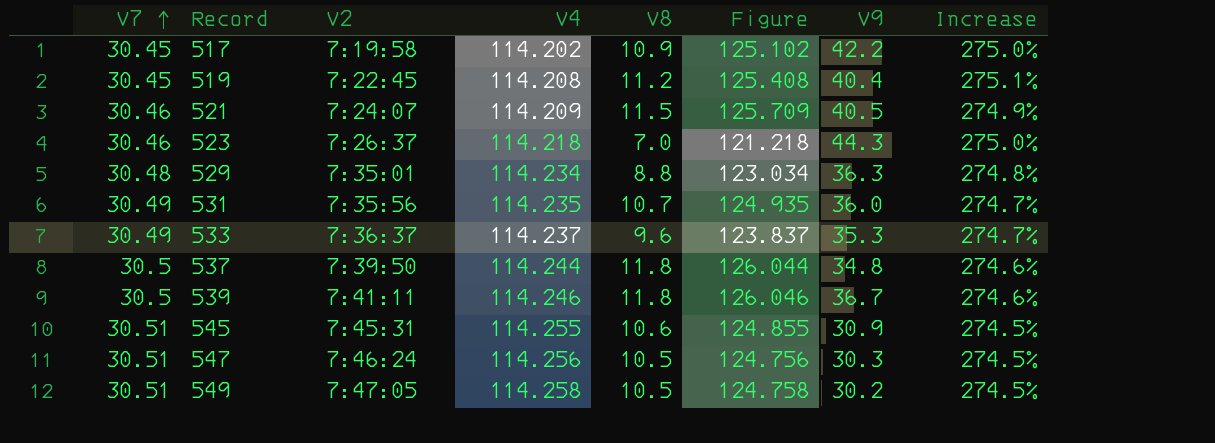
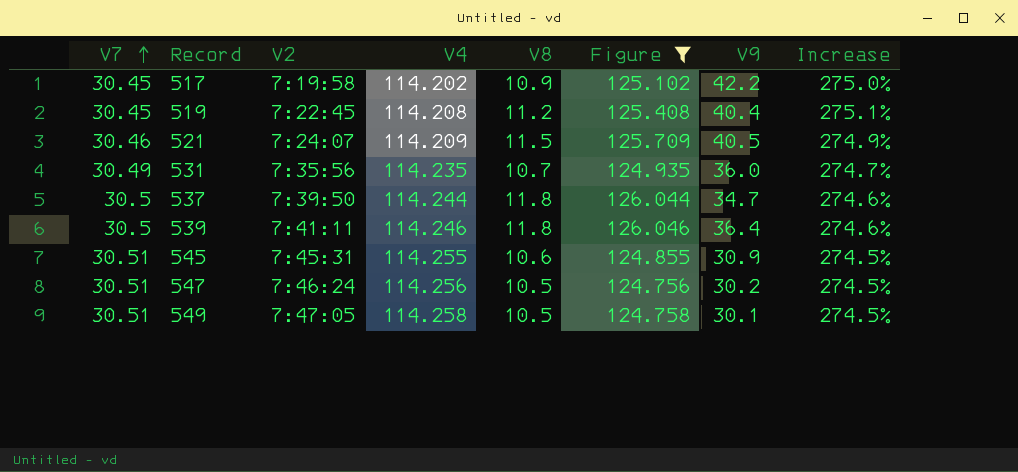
filter: none -> Figure >= 124.756
537 | V9: 34.8 -> 34.7
539 | V9: 36.7 -> 36.4
547 | V9: 30.3 -> 30.2
549 | V9: 30.2 -> 30.1

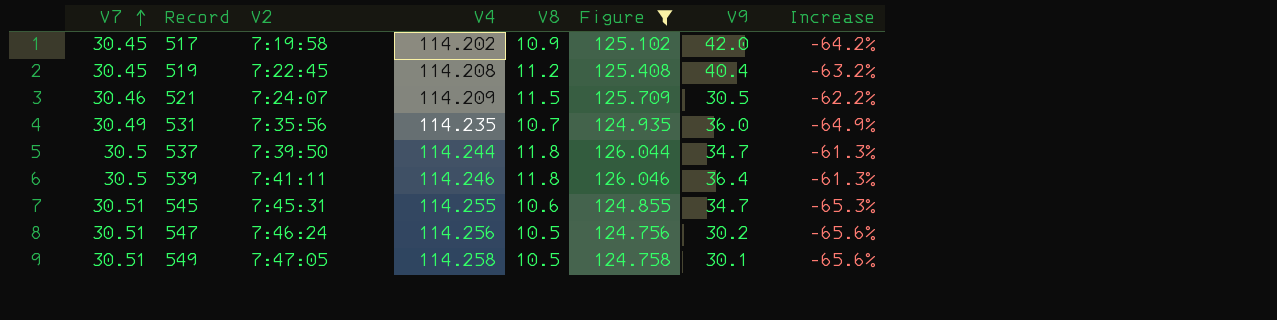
column Increase | formula: ([V4] - [V7]) / [V7] -> ([V8] - [V7]) / [V7]
517 | V9: 42.2 -> 42.0
521 | V9: 40.5 -> 30.5
545 | V9: 30.9 -> 34.7

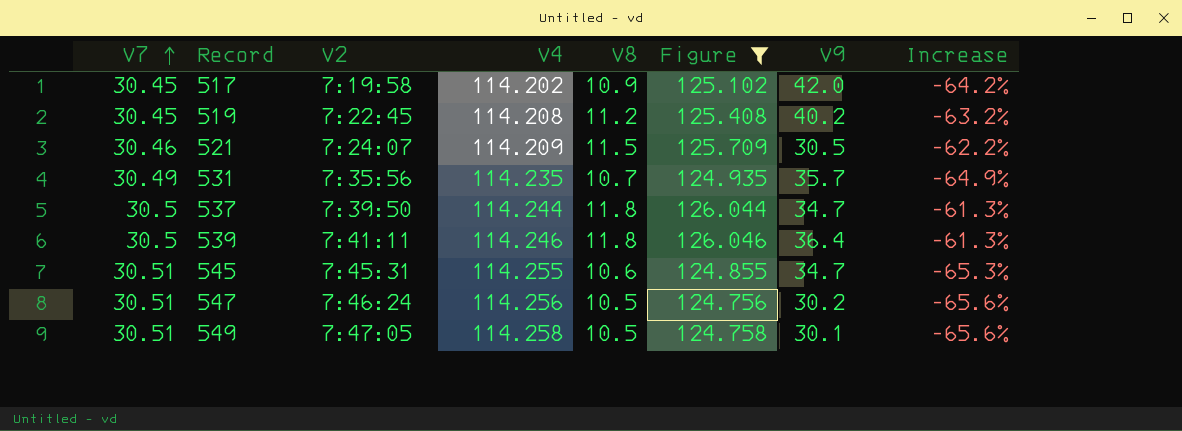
519 | V9: 40.4 -> 40.2
531 | V9: 36.0 -> 35.7

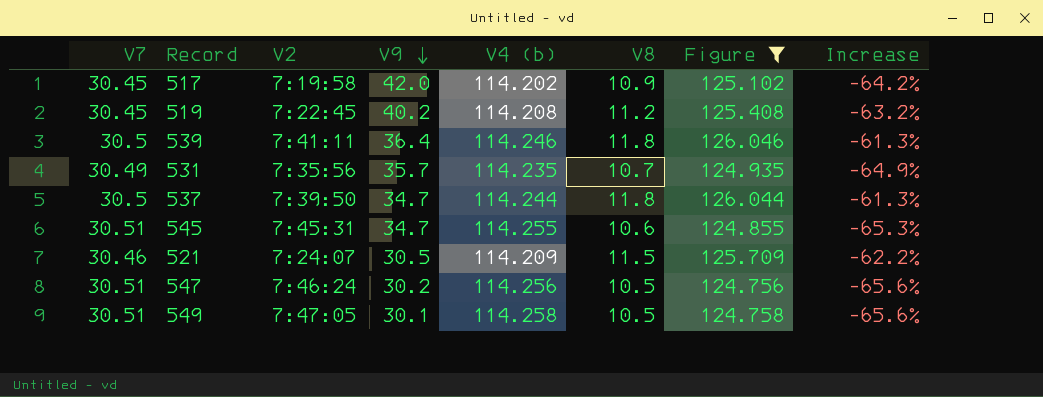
row order: V7 ascending -> V9 descending
column V9 | position: 7 -> 4
column name: V4 -> V4 (b)

